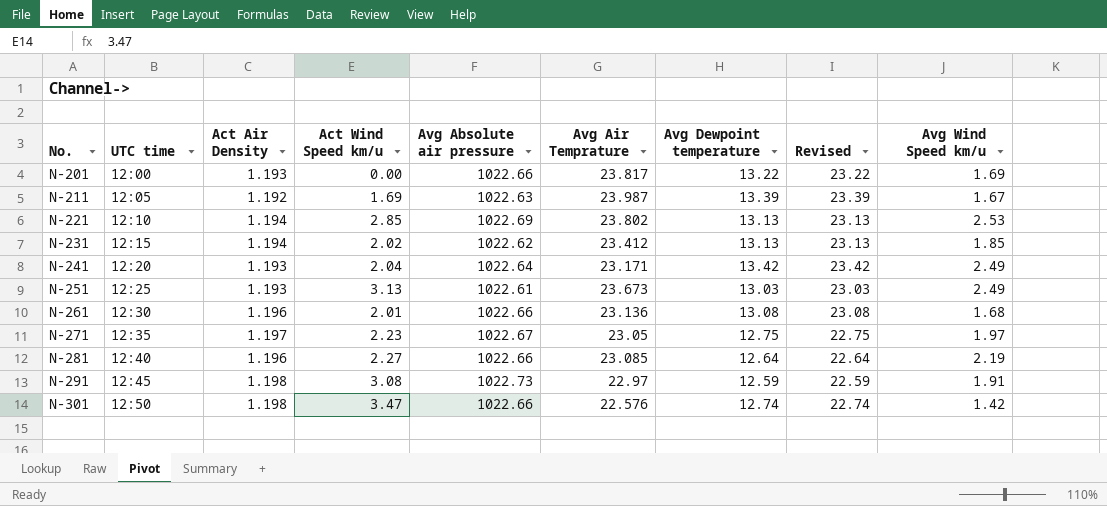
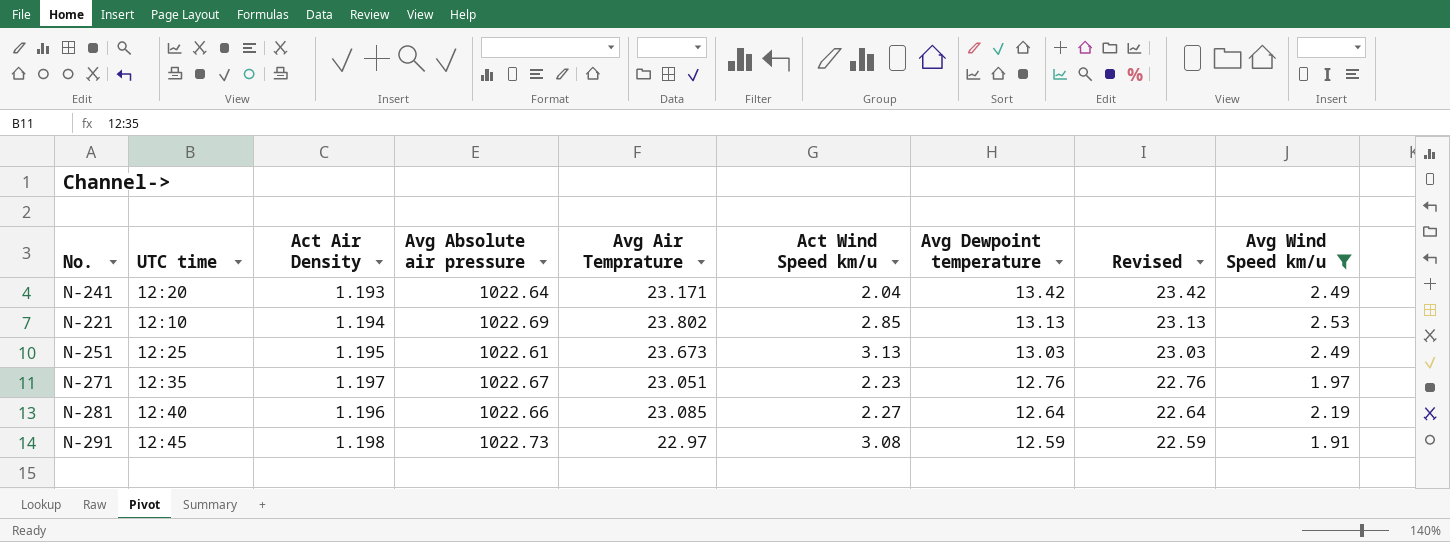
filter: none -> Avg Wind Speed km/u >= 1.91
row order: No. ascending -> Avg Dewpoint temperature descending
column Act Wind Speed km/u | position: 4 -> 6
N-251 | Act Air Density: 1.193 -> 1.195
N-271 | Avg Air Temprature: 23.05 -> 23.051
N-271 | Avg Dewpoint temperature: 12.75 -> 12.76
N-271 | Revised: 22.75 -> 22.76

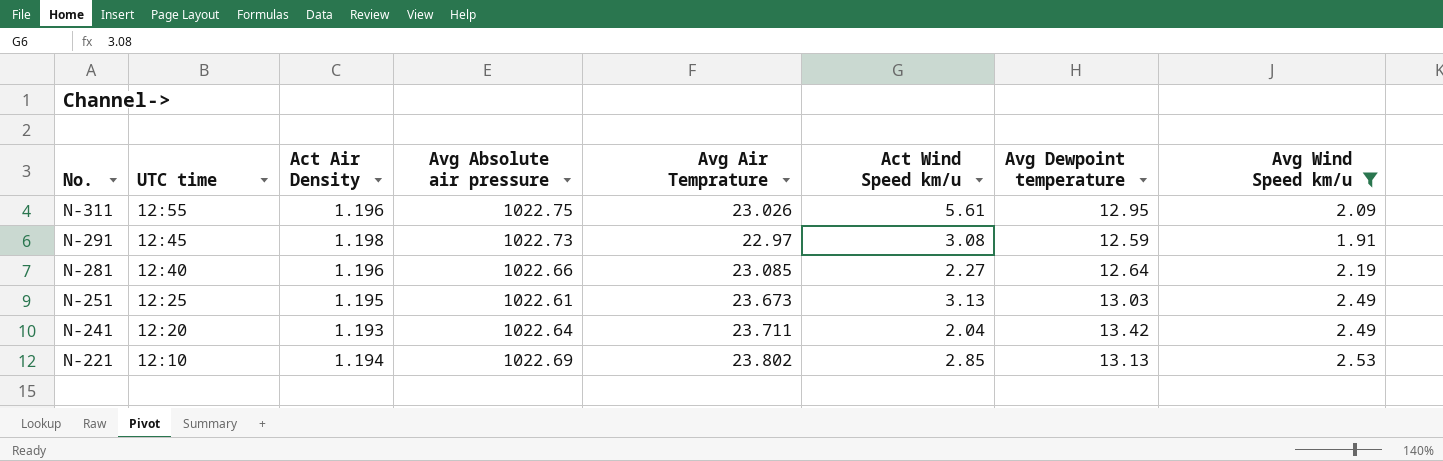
row order: Avg Dewpoint temperature descending -> No. descending
column Revised | formula: [Avg Dewpoint temperature] + 10 -> none
row N-271: 12:35 | 1.197 | 1022.67 | 23.051 | 2.23 | 12.76 | 22.76 | 1.97 -> none
row N-311: none -> 12:55 | 1.196 | 1022.75 | 23.026 | 5.61 | 12.95 | 2.09
N-241 | Avg Air Temprature: 23.171 -> 23.711

